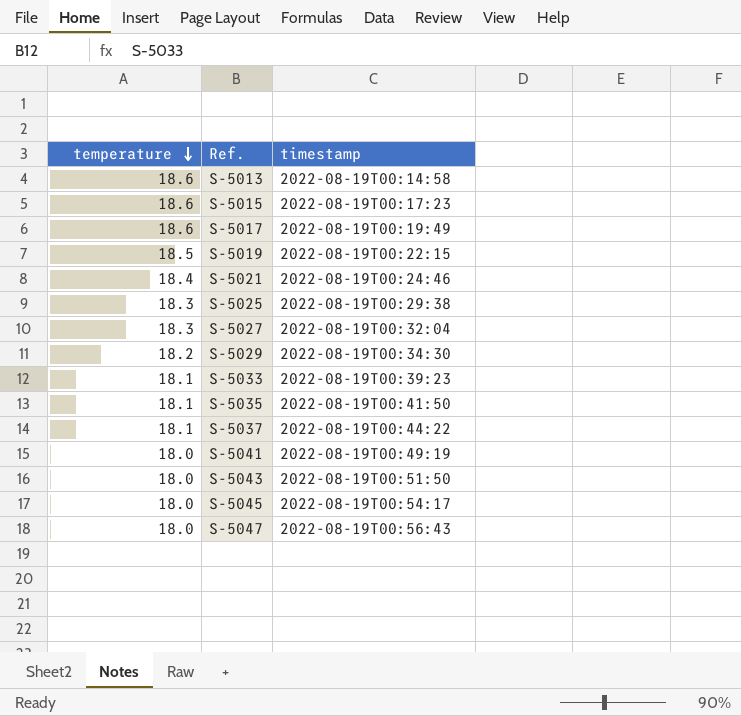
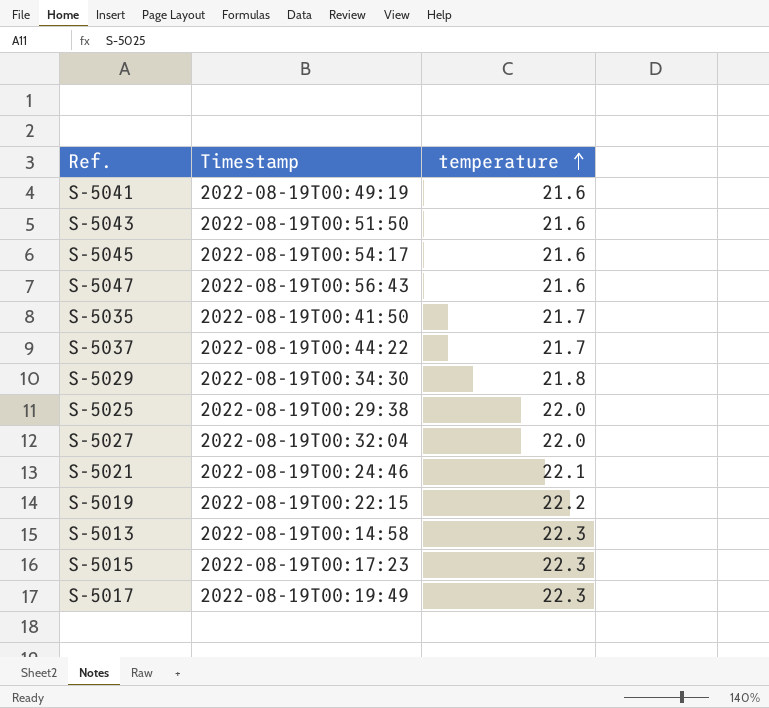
row order: temperature descending -> temperature ascending
column name: timestamp -> Timestamp
column temperature | position: 1 -> 3
row S-5033: 18.1 | 2022-08-19T00:39:23 -> none
S-5041 | temperature: 18.0 -> 21.6
S-5043 | temperature: 18.0 -> 21.6
S-5045 | temperature: 18.0 -> 21.6
S-5047 | temperature: 18.0 -> 21.6
S-5035 | temperature: 18.1 -> 21.7
S-5037 | temperature: 18.1 -> 21.7
S-5029 | temperature: 18.2 -> 21.8
S-5025 | temperature: 18.3 -> 22.0
S-5027 | temperature: 18.3 -> 22.0
S-5021 | temperature: 18.4 -> 22.1
S-5019 | temperature: 18.5 -> 22.2
S-5013 | temperature: 18.6 -> 22.3
S-5015 | temperature: 18.6 -> 22.3
S-5017 | temperature: 18.6 -> 22.3

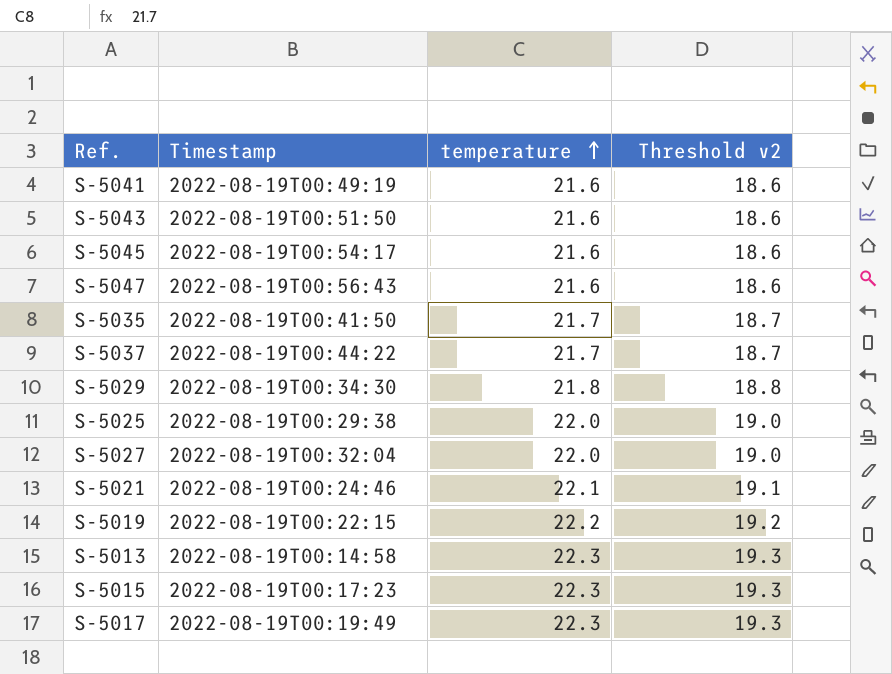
column Threshold v2 | formula: none -> [temperature] - 3

